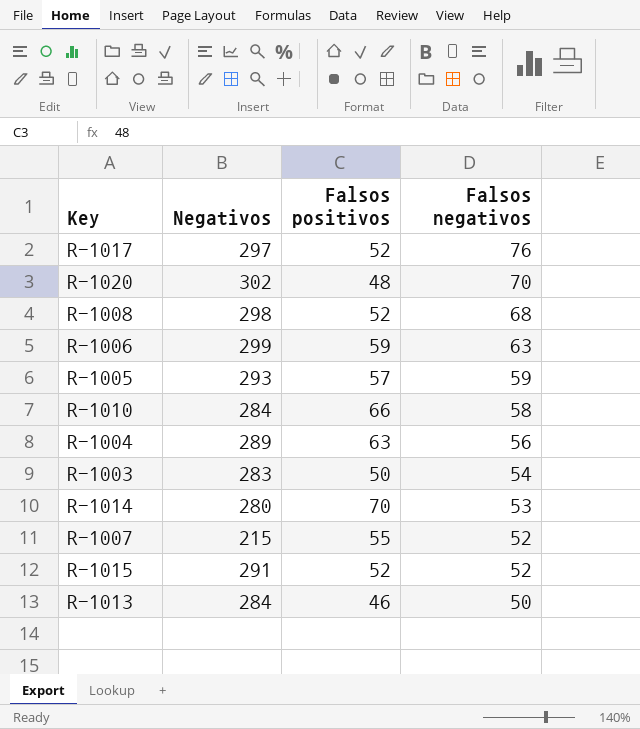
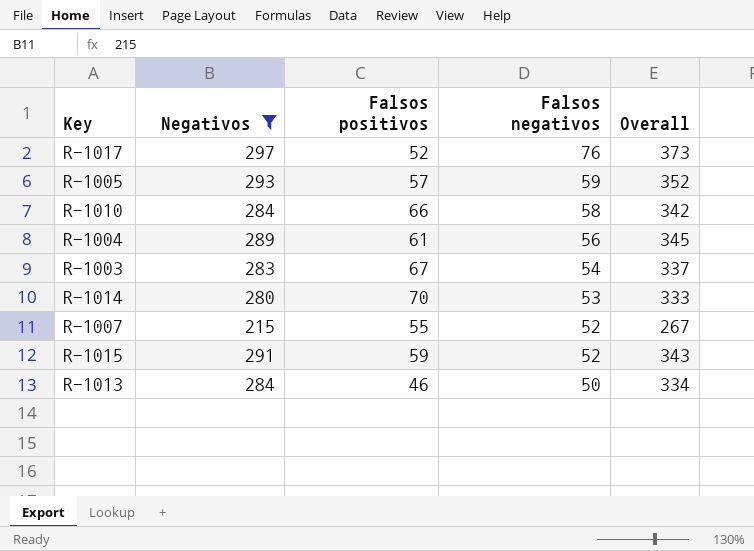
filter: none -> Negativos <= 297
column Overall | formula: none -> [Negativos] + [Falsos negativos]
R-1004 | Falsos positivos: 63 -> 61
R-1003 | Falsos positivos: 50 -> 67
R-1015 | Falsos positivos: 52 -> 59

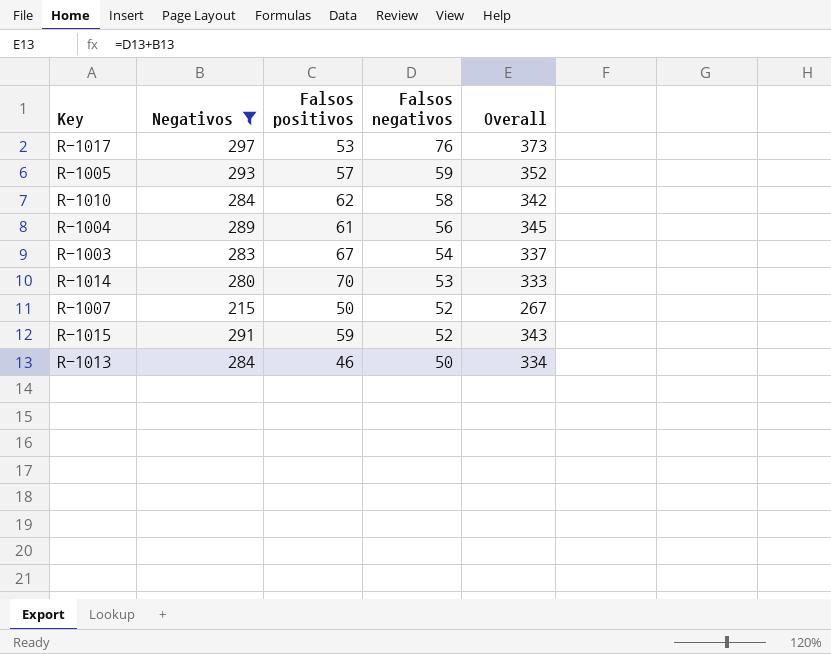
R-1017 | Falsos positivos: 52 -> 53
R-1010 | Falsos positivos: 66 -> 62
R-1007 | Falsos positivos: 55 -> 50

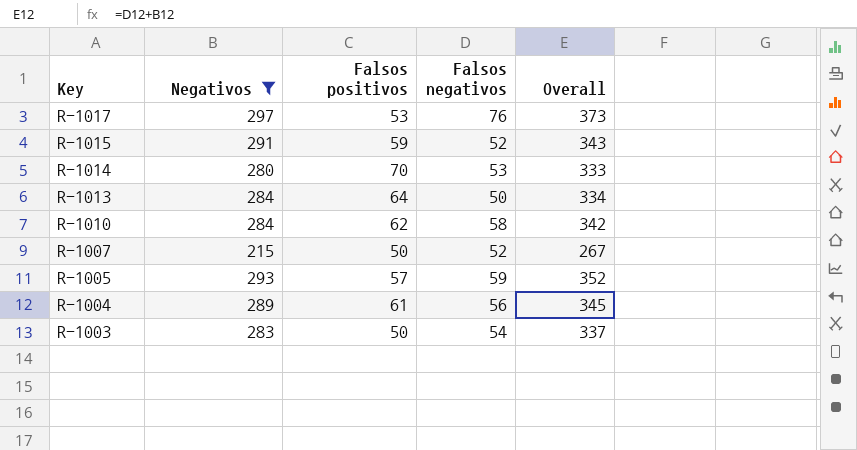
row order: Falsos negativos descending -> Key descending
R-1013 | Falsos positivos: 46 -> 64
R-1003 | Falsos positivos: 67 -> 50

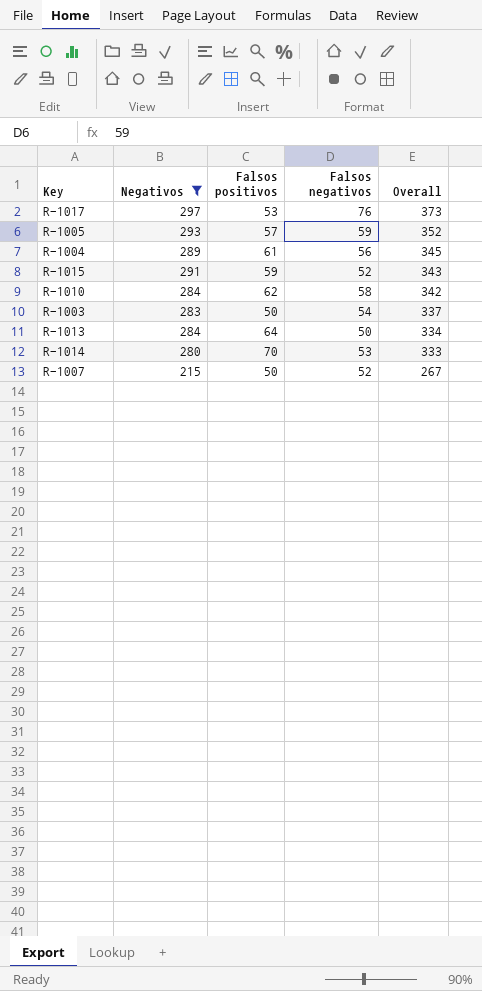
row order: Key descending -> Overall descending

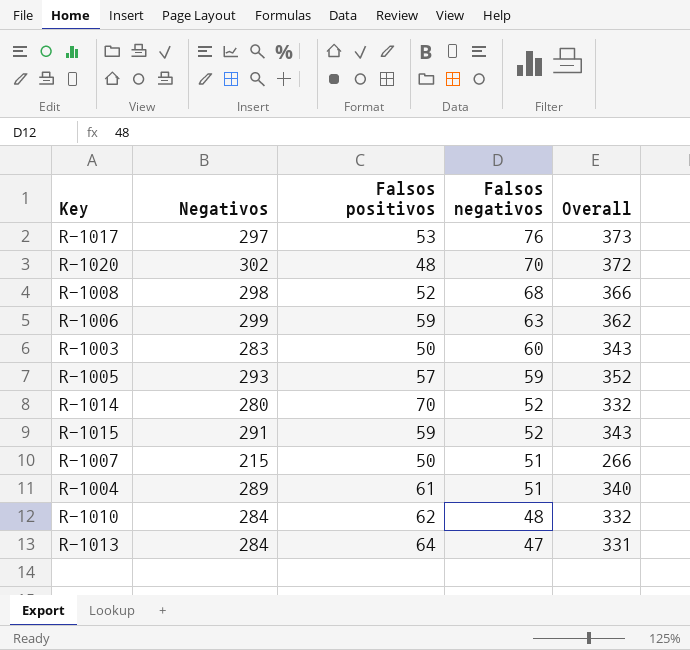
filter: Negativos <= 297 -> none
row order: Overall descending -> Falsos negativos descending
R-1003 | Falsos negativos: 54 -> 60
R-1003 | Overall: 337 -> 343
R-1014 | Falsos negativos: 53 -> 52
R-1014 | Overall: 333 -> 332
R-1007 | Falsos negativos: 52 -> 51
R-1007 | Overall: 267 -> 266
R-1004 | Falsos negativos: 56 -> 51
R-1004 | Overall: 345 -> 340
R-1010 | Falsos negativos: 58 -> 48
R-1010 | Overall: 342 -> 332
R-1013 | Falsos negativos: 50 -> 47
R-1013 | Overall: 334 -> 331

